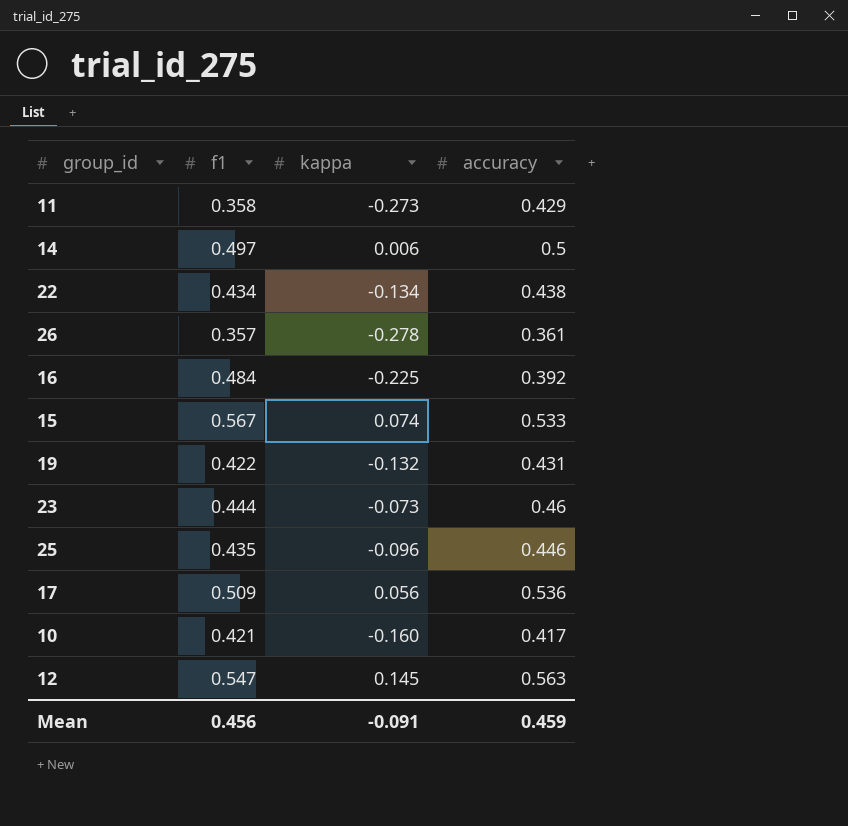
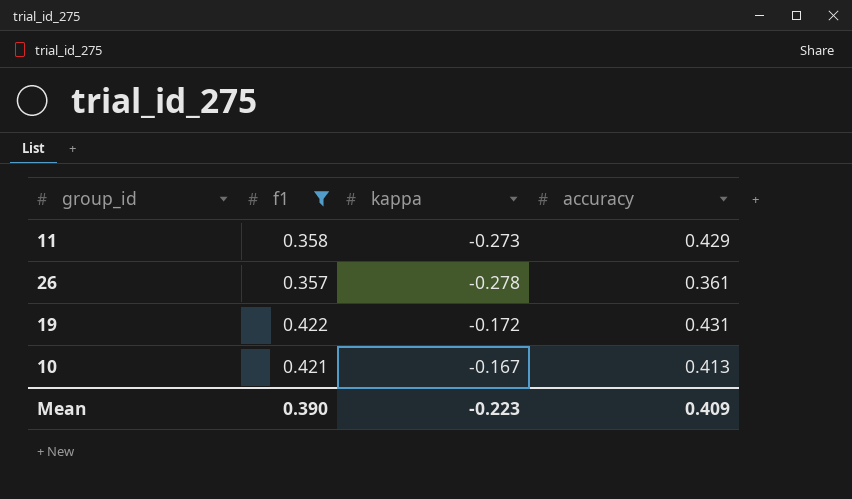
filter: none -> f1 <= 0.422
19 | kappa: -0.132 -> -0.172
10 | kappa: -0.160 -> -0.167
10 | accuracy: 0.417 -> 0.413
Mean | f1: 0.456 -> 0.390
Mean | kappa: -0.091 -> -0.223
Mean | accuracy: 0.459 -> 0.409

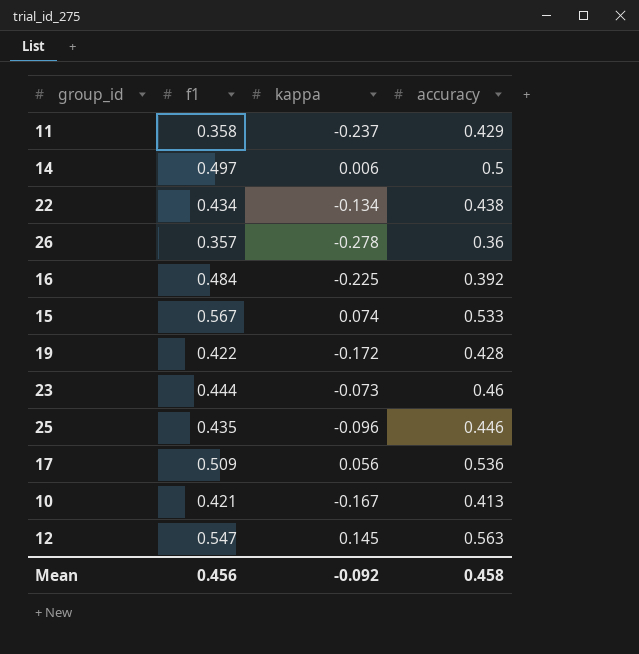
filter: f1 <= 0.422 -> none
11 | kappa: -0.273 -> -0.237
26 | accuracy: 0.361 -> 0.36
19 | accuracy: 0.431 -> 0.428
Mean | f1: 0.390 -> 0.456
Mean | kappa: -0.223 -> -0.092
Mean | accuracy: 0.409 -> 0.458

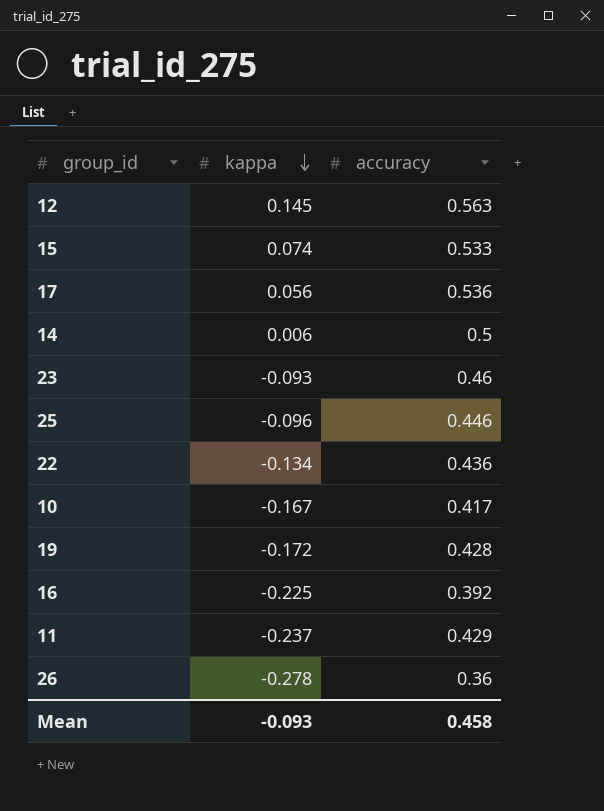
row order: none -> kappa descending
column f1 | position: 2 -> none
23 | kappa: -0.073 -> -0.093
22 | accuracy: 0.438 -> 0.436
10 | accuracy: 0.413 -> 0.417
Mean | kappa: -0.092 -> -0.093

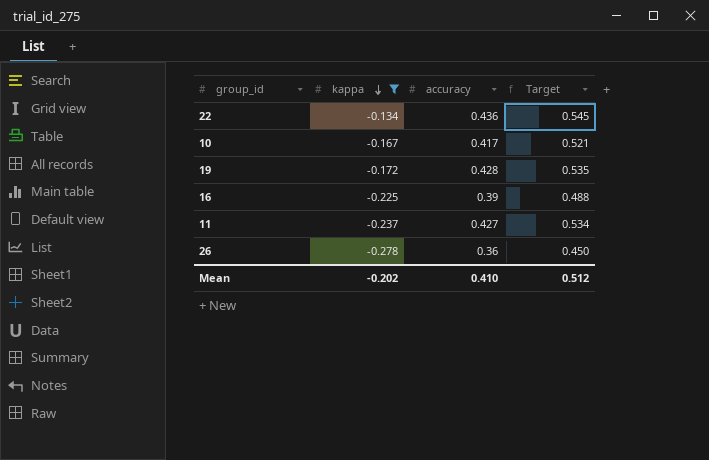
filter: none -> kappa <= -0.134
column Target | formula: none -> [accuracy] * 1.25
16 | accuracy: 0.392 -> 0.39
11 | accuracy: 0.429 -> 0.427
Mean | kappa: -0.093 -> -0.202
Mean | accuracy: 0.458 -> 0.410

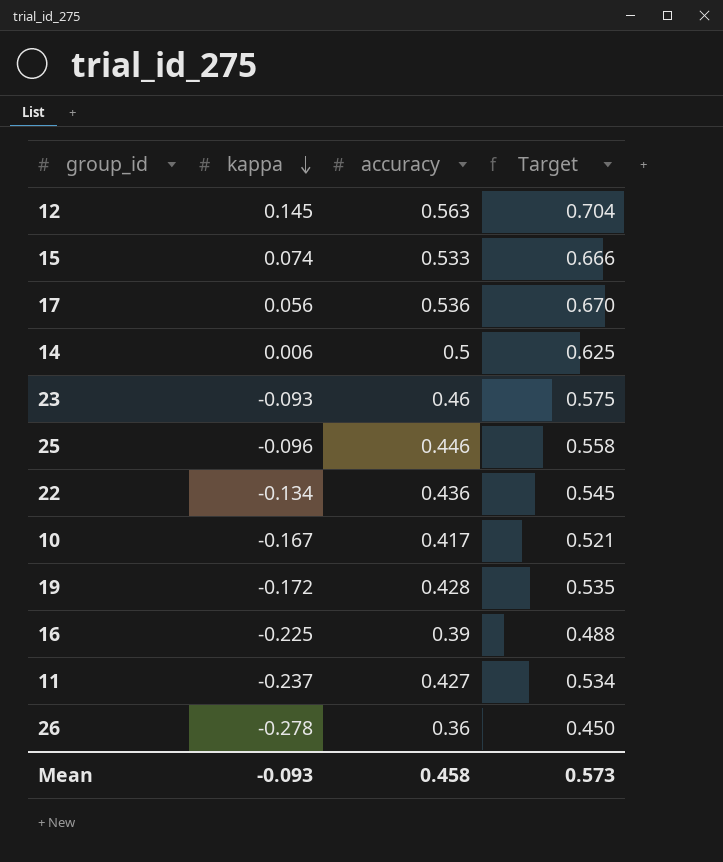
filter: kappa <= -0.134 -> none
Mean | kappa: -0.202 -> -0.093
Mean | accuracy: 0.410 -> 0.458
Mean | Target: 0.512 -> 0.573

